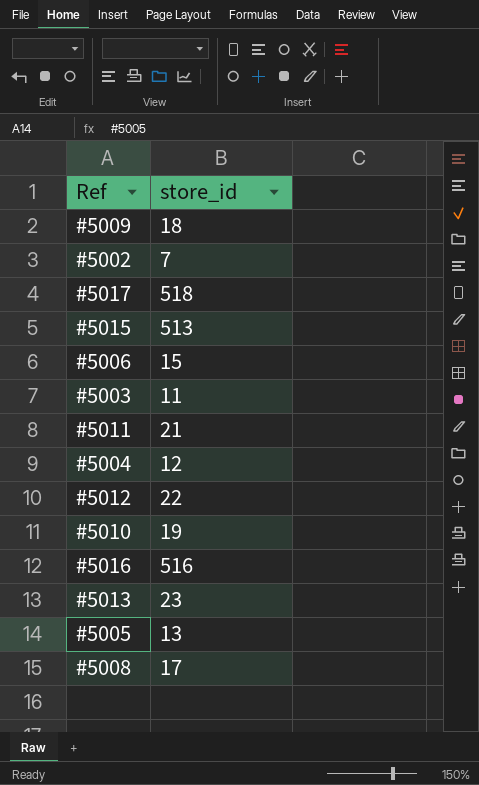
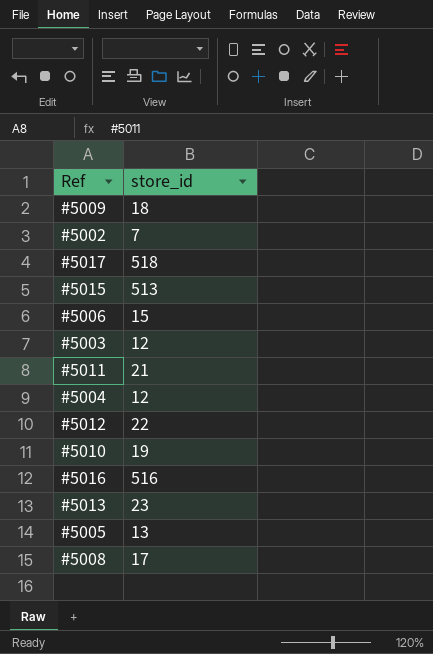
#5003 | store_id: 11 -> 12

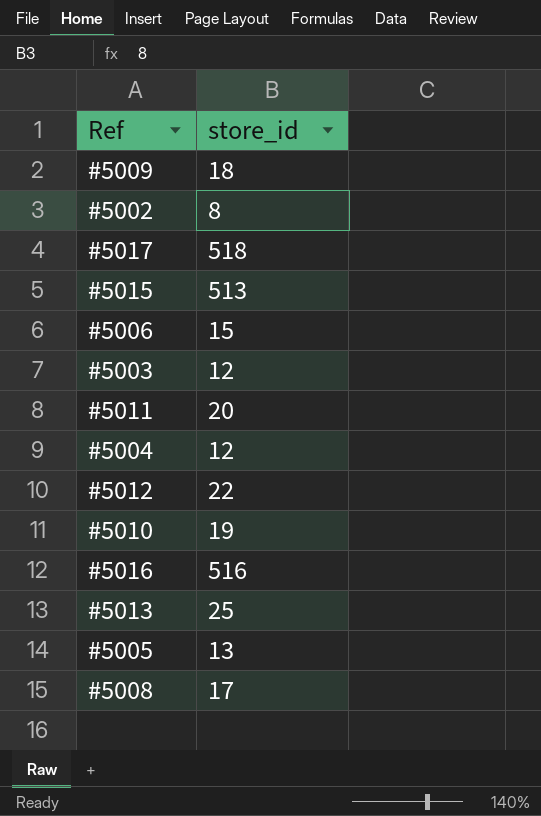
#5002 | store_id: 7 -> 8
#5011 | store_id: 21 -> 20
#5013 | store_id: 23 -> 25

